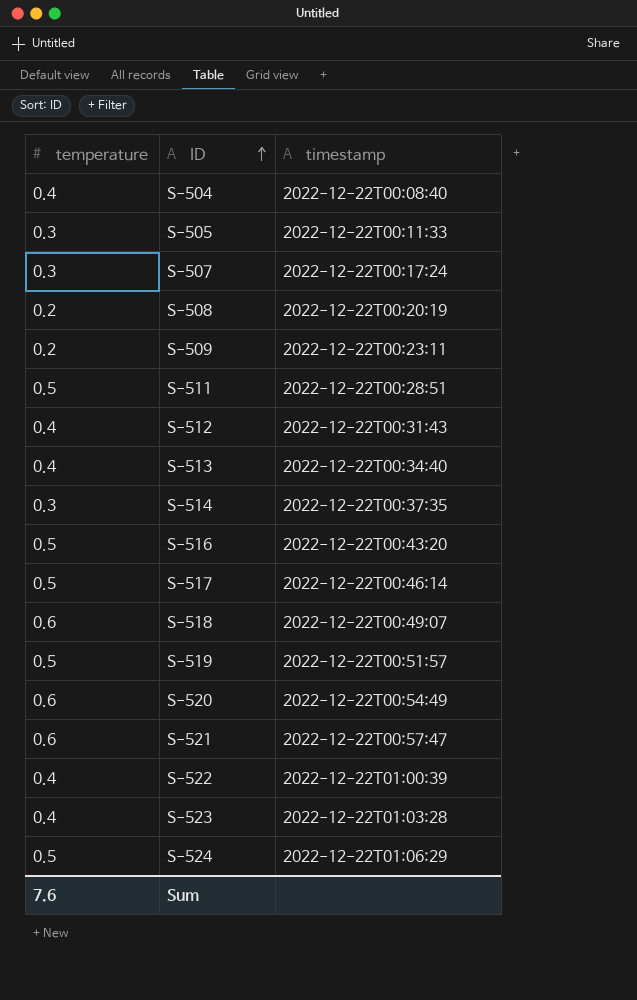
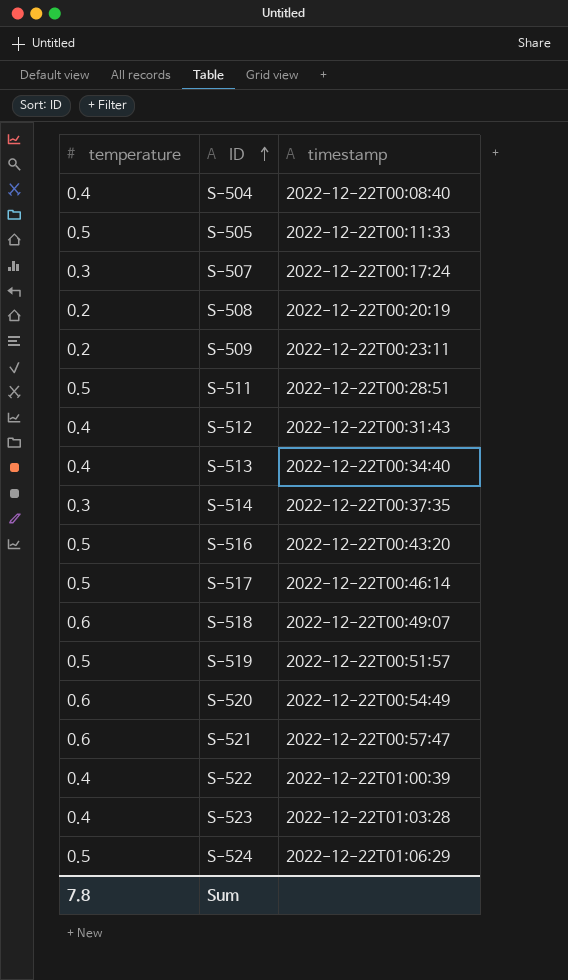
S-505 | temperature: 0.3 -> 0.5
Sum | temperature: 7.6 -> 7.8

